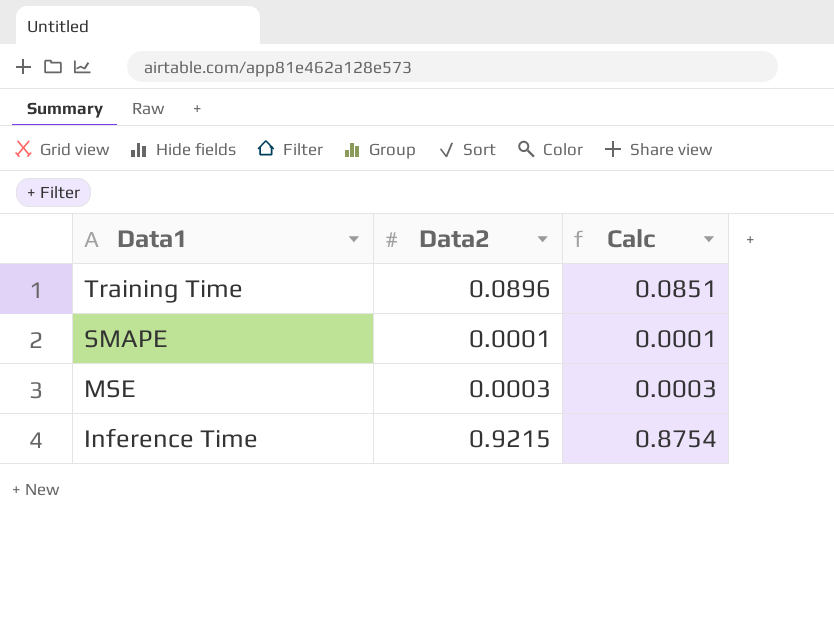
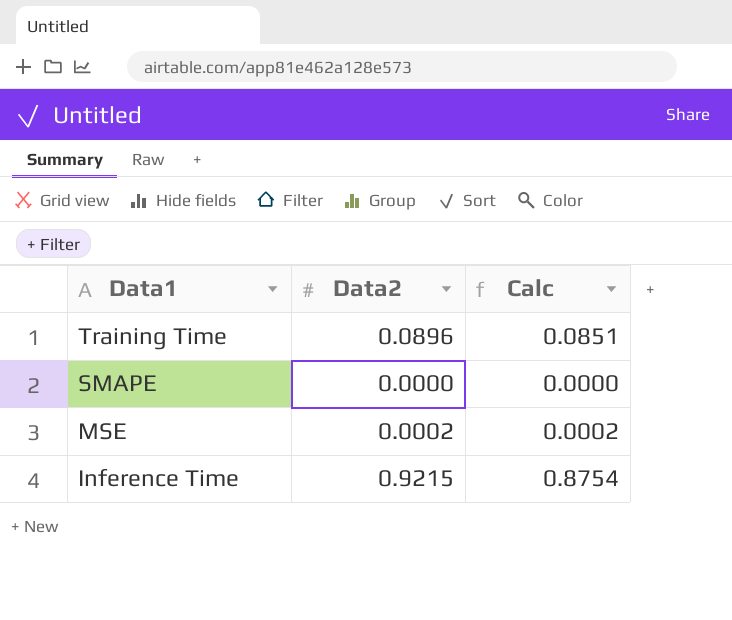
SMAPE | Data2: 0.0001 -> 0.0000
SMAPE | Calc: 0.0001 -> 0.0000
MSE | Data2: 0.0003 -> 0.0002
MSE | Calc: 0.0003 -> 0.0002

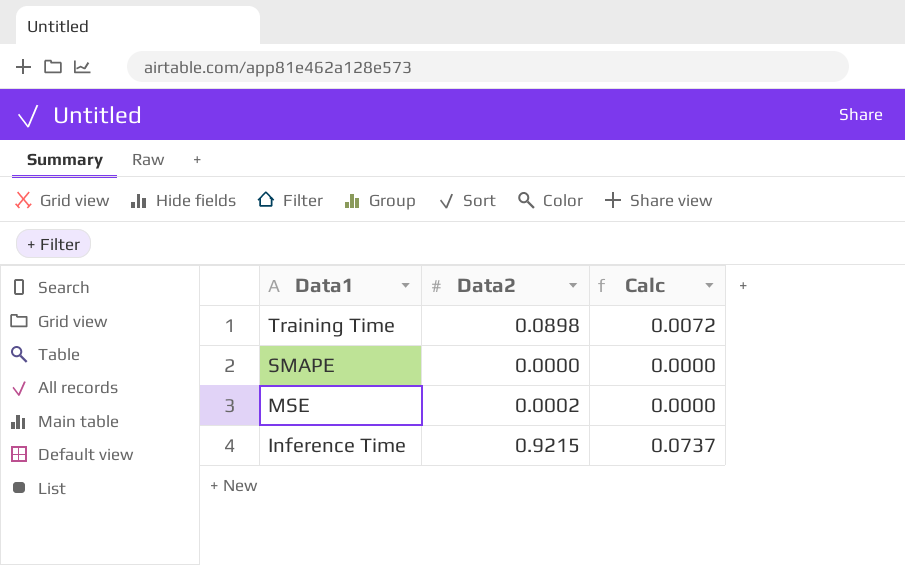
column Calc | formula: [Data2] * 0.95 -> [Data2] * 0.08
Training Time | Data2: 0.0896 -> 0.0898

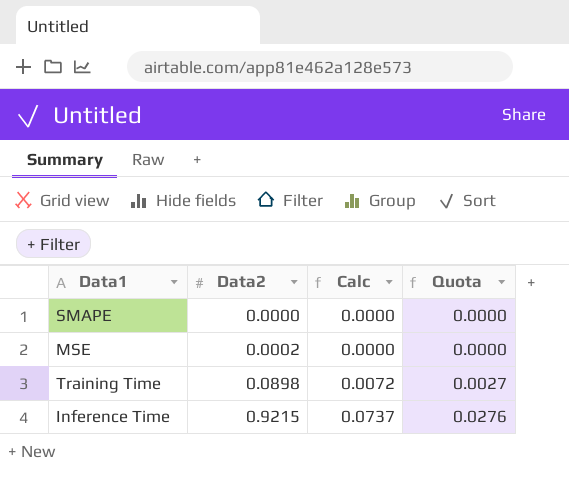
row order: Data1 descending -> Data2 ascending
column Quota | formula: none -> [Data2] * 0.03

